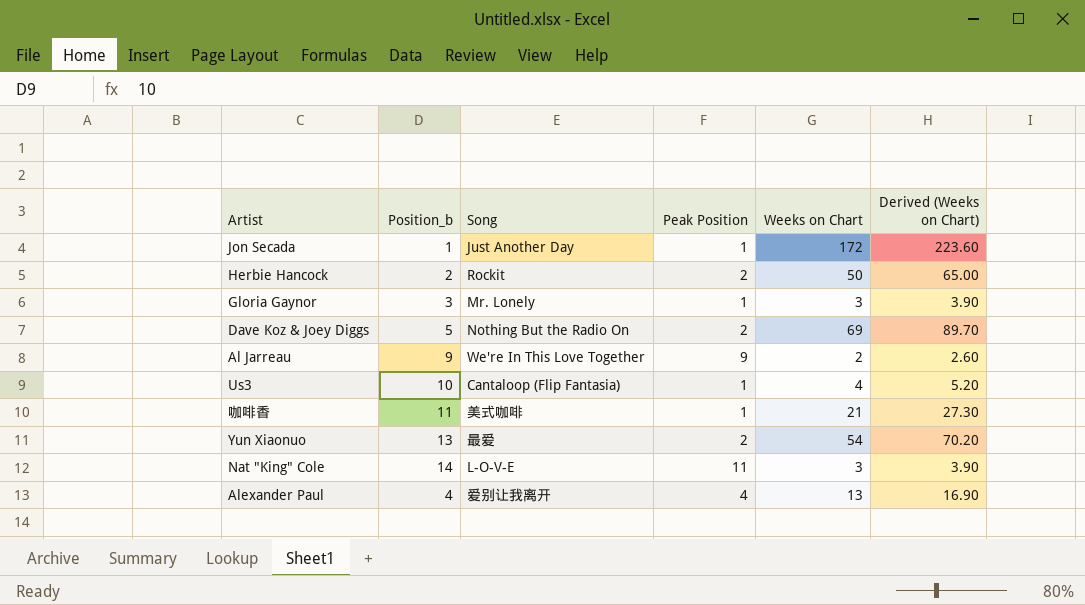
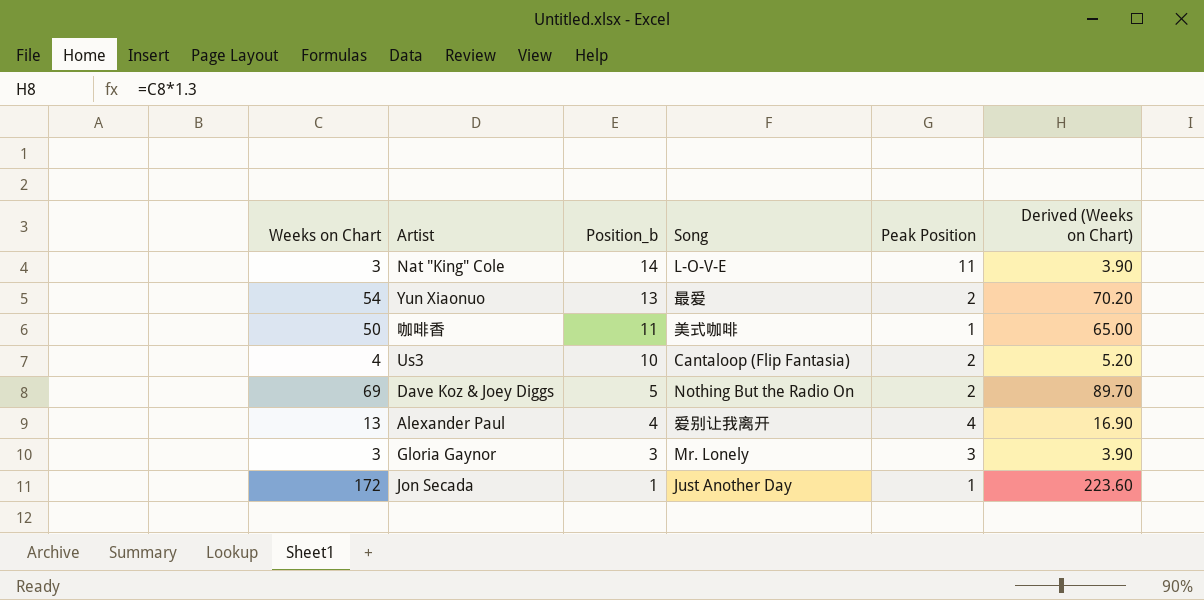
row order: none -> Position_b descending
column Weeks on Chart | position: 5 -> 1
row Herbie Hancock: 2 | Rockit | 2 | 50 | 65.00 -> none
row Al Jarreau: 9 | We're In This Love Together | 9 | 2 | 2.60 -> none
咖啡香 | Weeks on Chart: 21 -> 50
咖啡香 | Derived (Weeks on Chart): 27.30 -> 65.00
Us3 | Peak Position: 1 -> 2
Gloria Gaynor | Peak Position: 1 -> 3

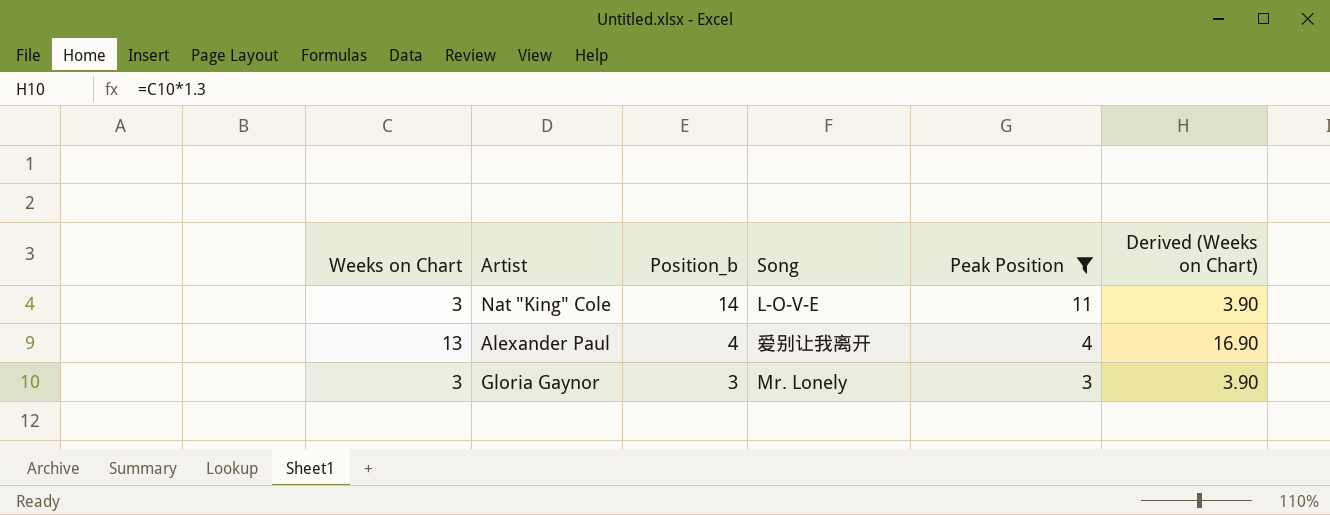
filter: none -> Peak Position >= 3

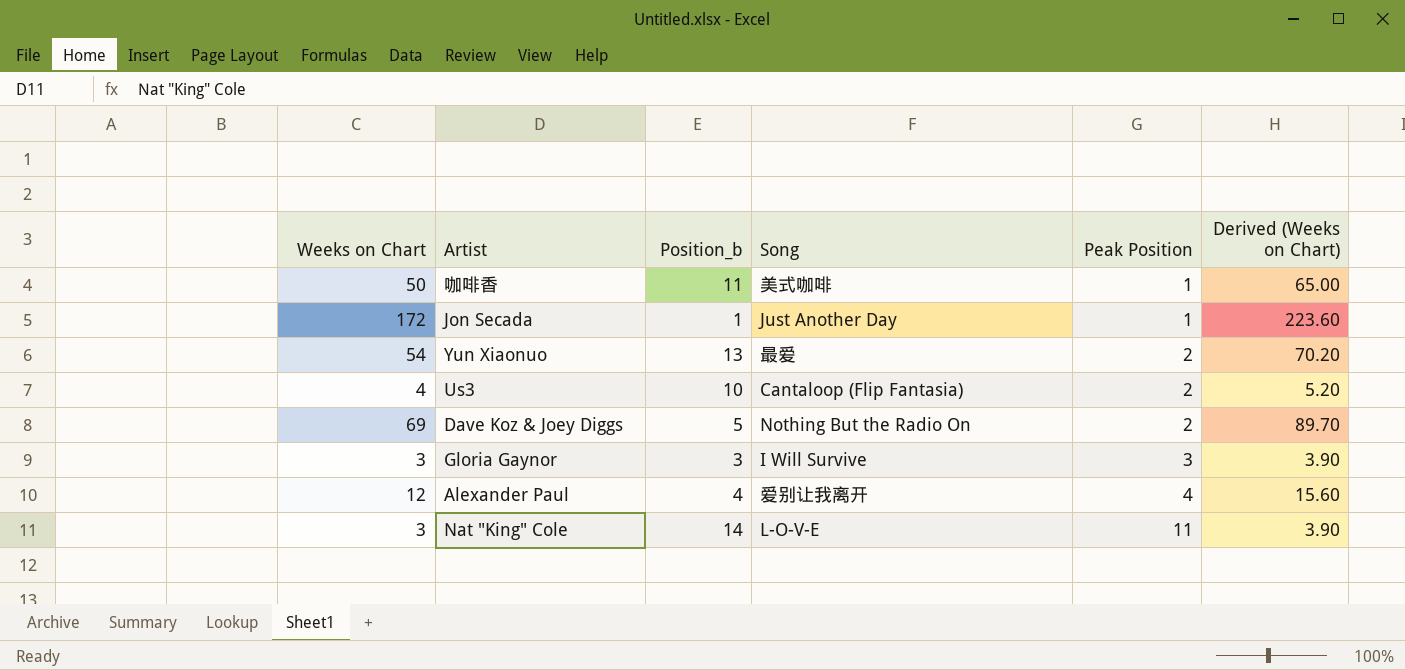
filter: Peak Position >= 3 -> none
row order: Position_b descending -> Peak Position ascending
Gloria Gaynor | Song: Mr. Lonely -> I Will Survive
Alexander Paul | Weeks on Chart: 13 -> 12
Alexander Paul | Derived (Weeks on Chart): 16.90 -> 15.60

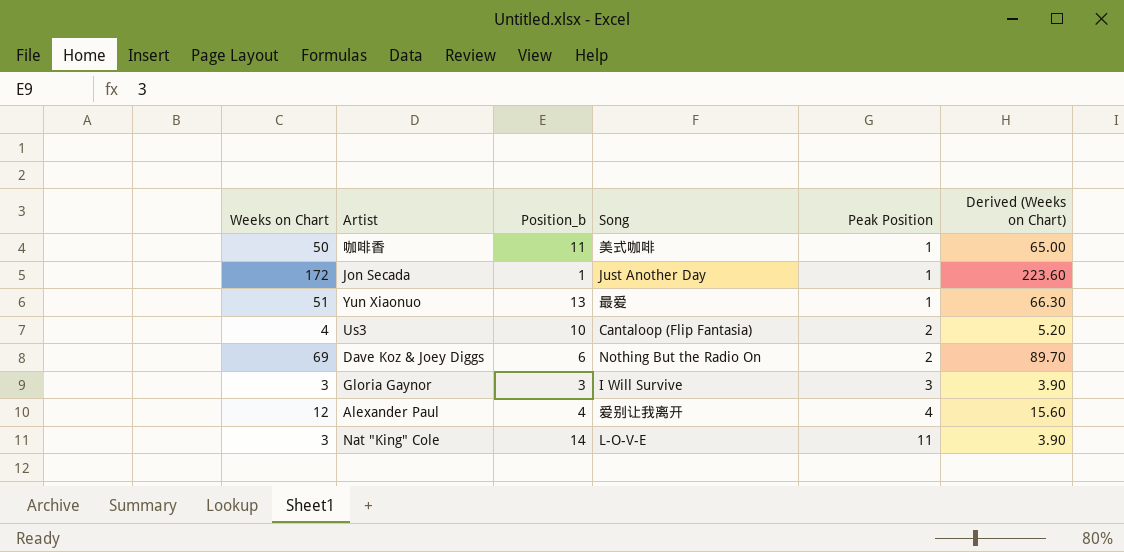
Yun Xiaonuo | Weeks on Chart: 54 -> 51
Yun Xiaonuo | Peak Position: 2 -> 1
Yun Xiaonuo | Derived (Weeks on Chart): 70.20 -> 66.30
Dave Koz & Joey Diggs | Position_b: 5 -> 6

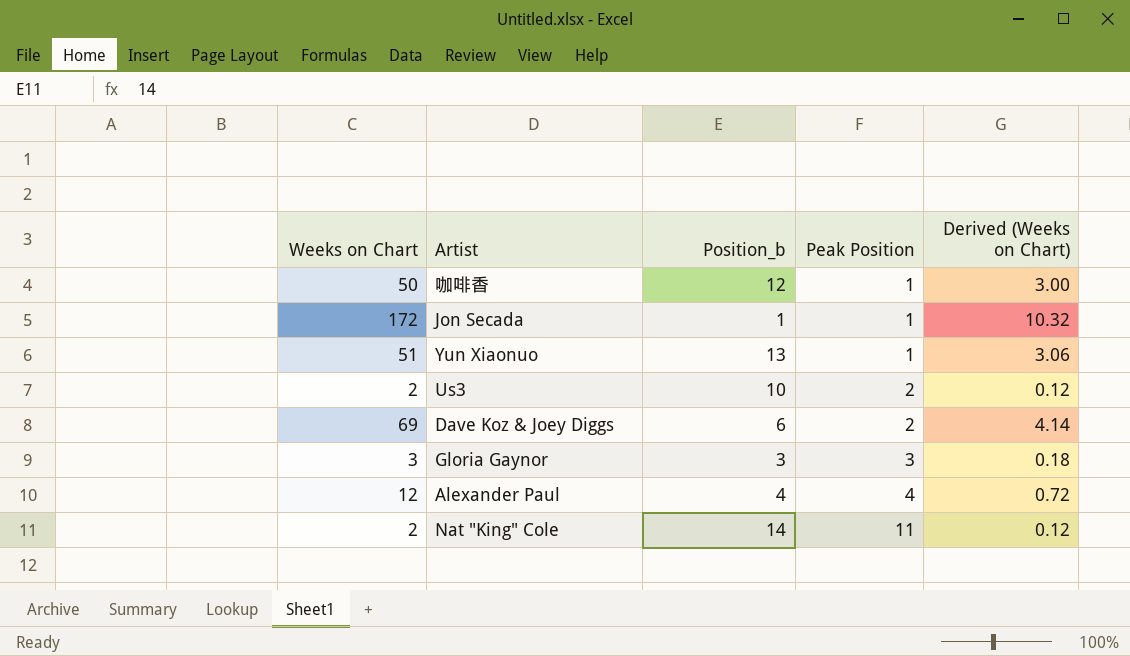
column Song | position: 4 -> none
column Derived (Weeks on Chart) | formula: [Weeks on Chart] * 1.3 -> [Weeks on Chart] * 0.06
咖啡香 | Position_b: 11 -> 12
Us3 | Weeks on Chart: 4 -> 2
Nat "King" Cole | Weeks on Chart: 3 -> 2

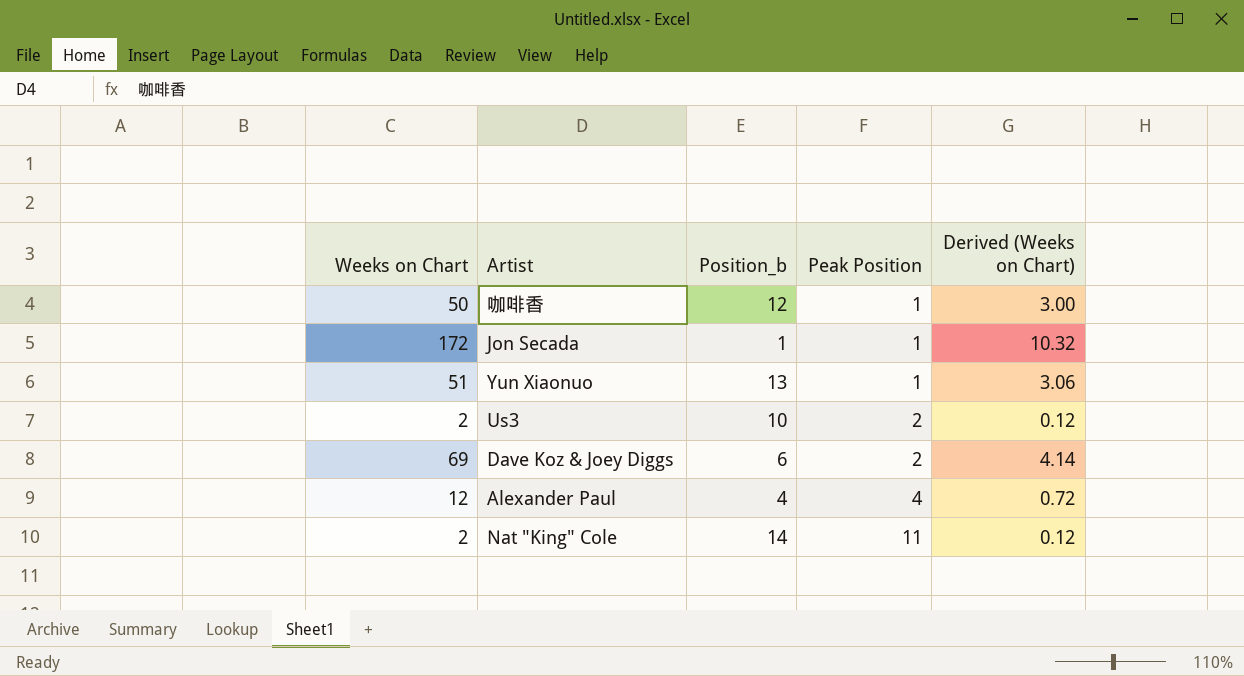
row Gloria Gaynor: 3 | 3 | 3 | 0.18 -> none

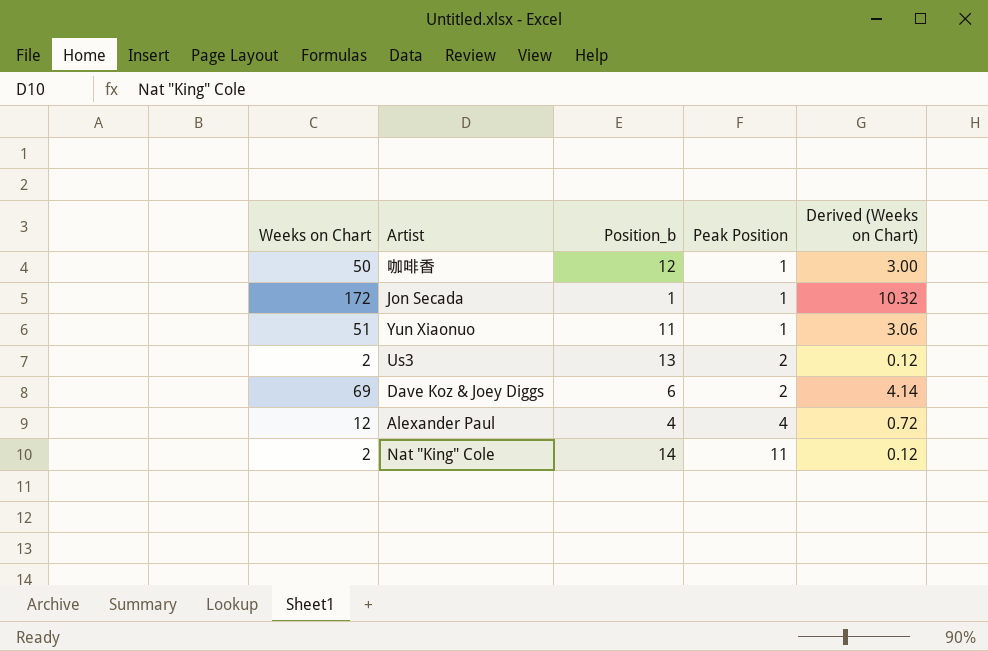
Yun Xiaonuo | Position_b: 13 -> 11
Us3 | Position_b: 10 -> 13

